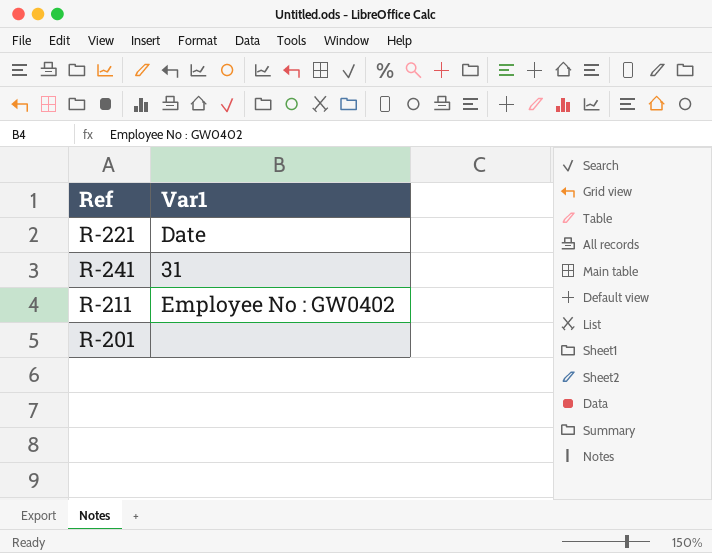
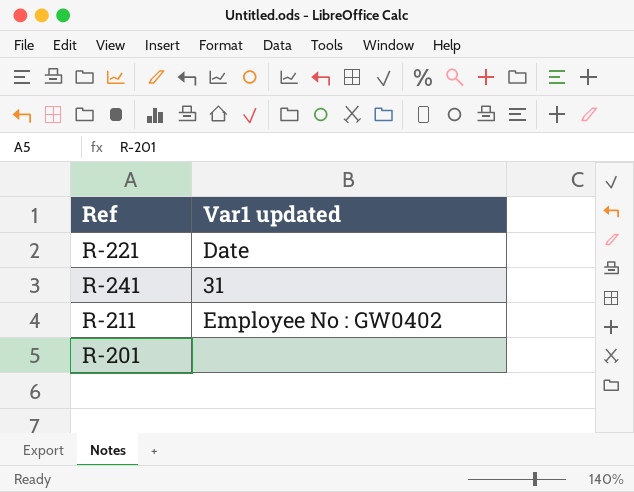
column name: Var1 -> Var1 updated

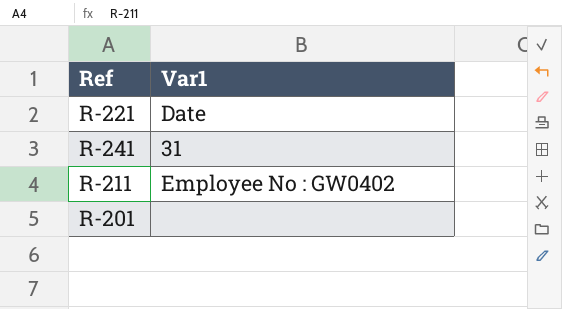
column name: Var1 updated -> Var1

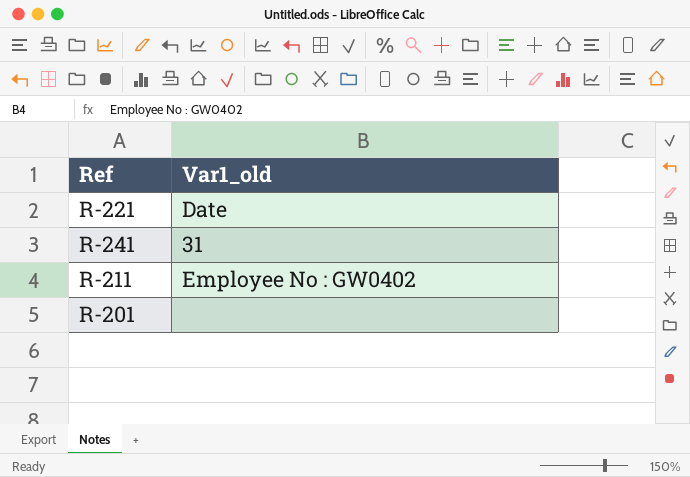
column name: Var1 -> Var1_old

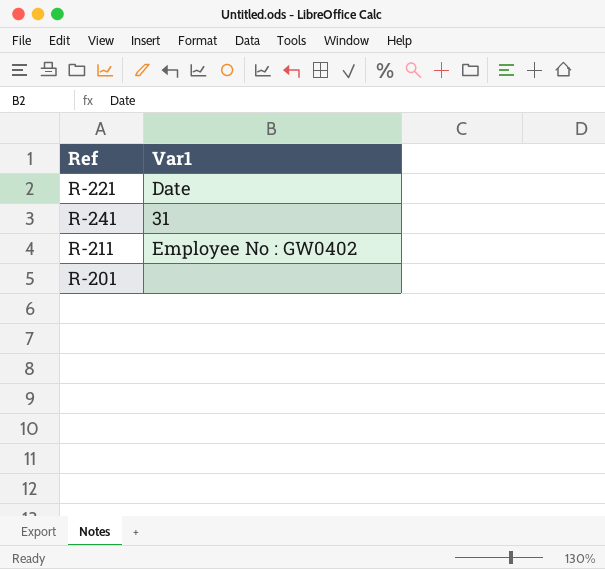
column name: Var1_old -> Var1

